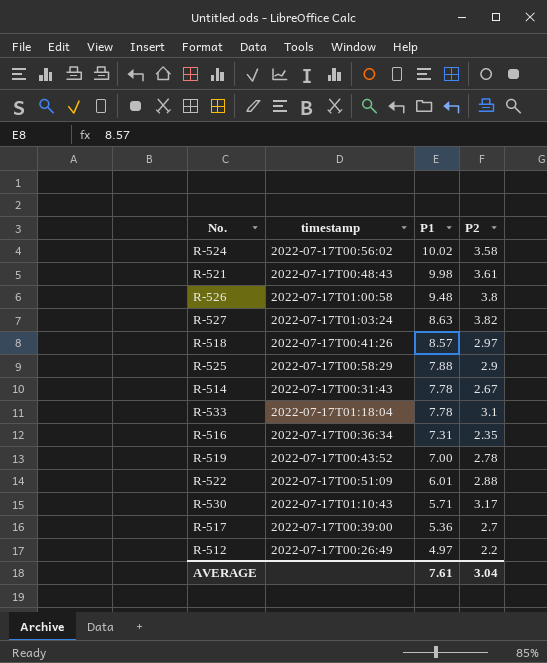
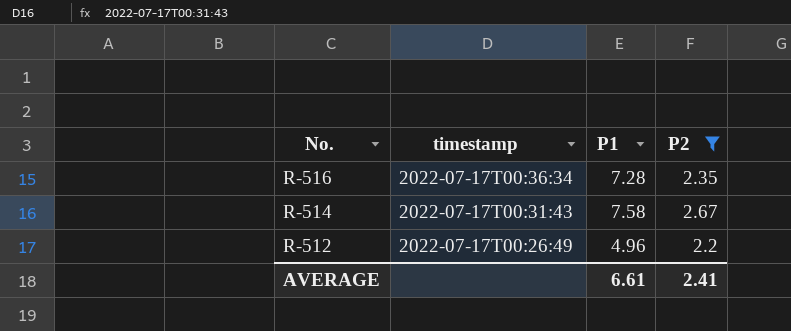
filter: none -> P2 <= 2.67
row order: P1 descending -> No. descending
R-516 | P1: 7.31 -> 7.28
R-514 | P1: 7.78 -> 7.58
R-512 | P1: 4.97 -> 4.96
AVERAGE | P1: 7.61 -> 6.61
AVERAGE | P2: 3.04 -> 2.41

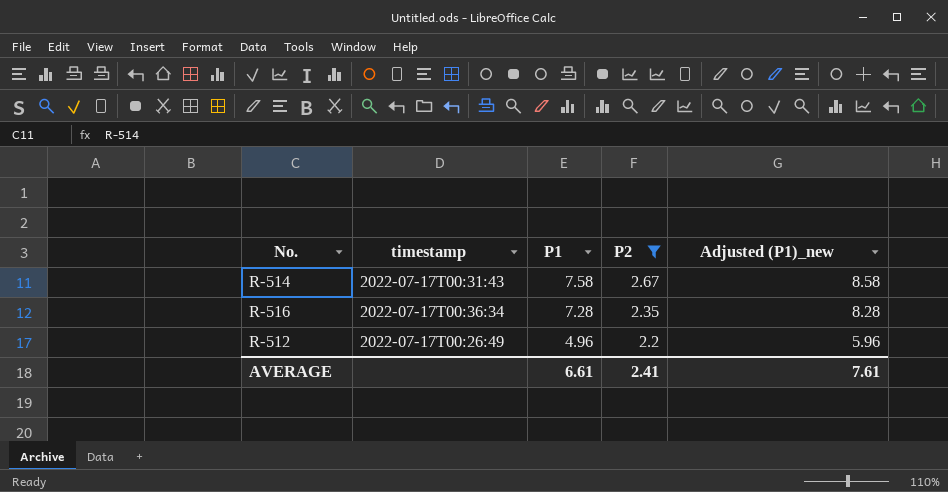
row order: No. descending -> P1 descending
column Adjusted (P1)_new | formula: none -> [P1] + 1

